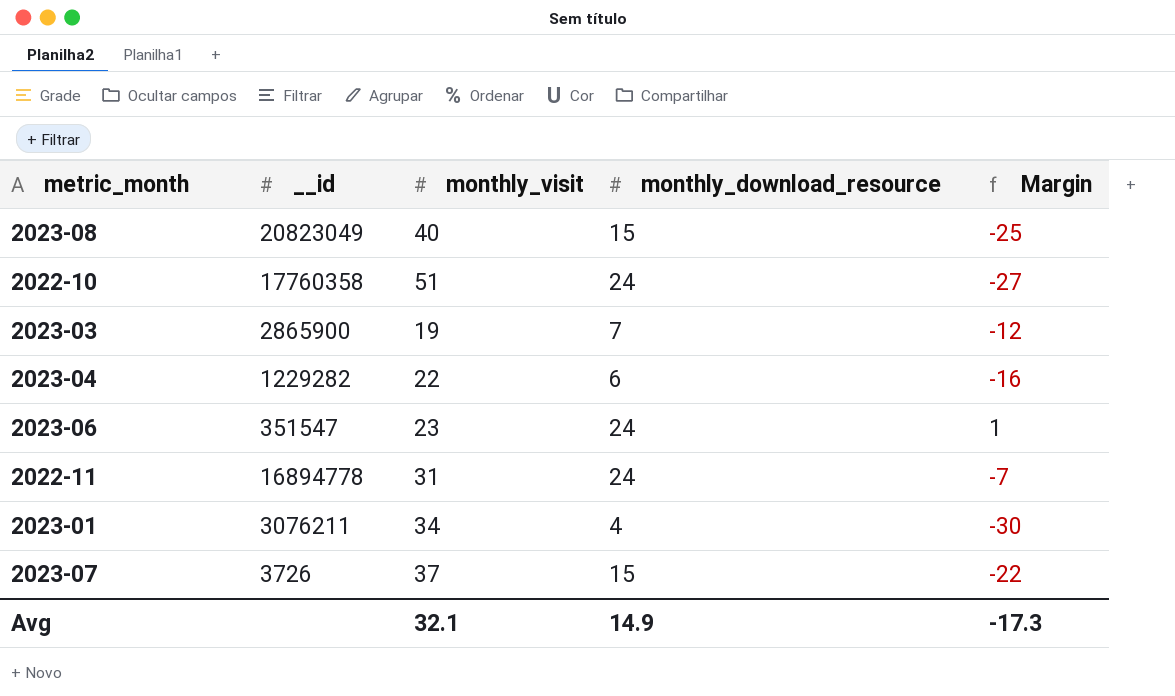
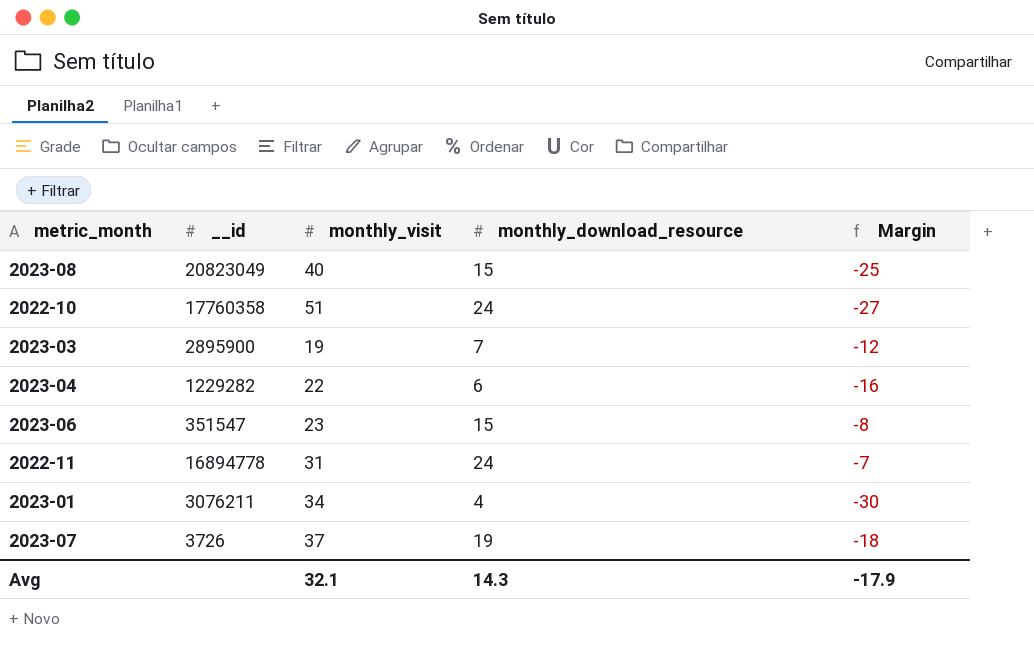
2023-03 | __id: 2865900 -> 2895900
2023-06 | monthly_download_resource: 24 -> 15
2023-06 | Margin: 1 -> -8
2023-07 | monthly_download_resource: 15 -> 19
2023-07 | Margin: -22 -> -18
Avg | monthly_download_resource: 14.9 -> 14.3
Avg | Margin: -17.3 -> -17.9

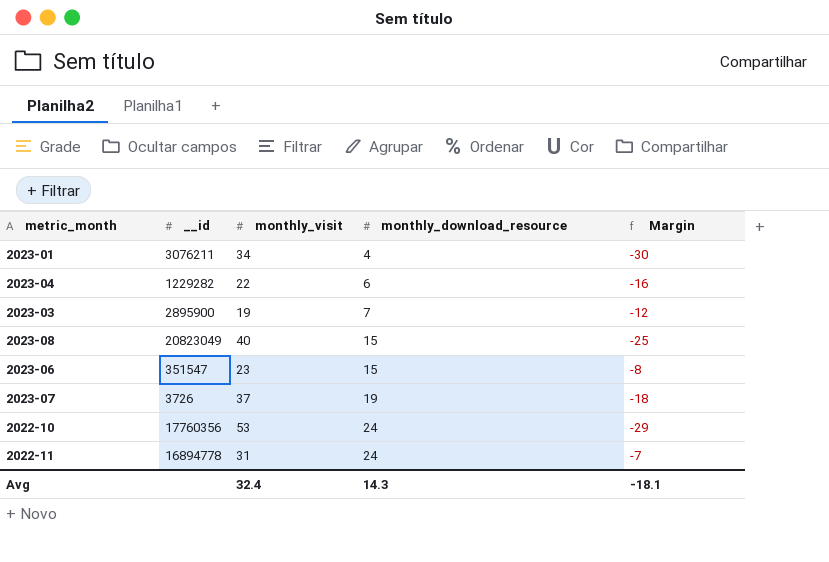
row order: none -> monthly_download_resource ascending
2022-10 | __id: 17760358 -> 17760356
2022-10 | monthly_visit: 51 -> 53
2022-10 | Margin: -27 -> -29
Avg | monthly_visit: 32.1 -> 32.4
Avg | Margin: -17.9 -> -18.1

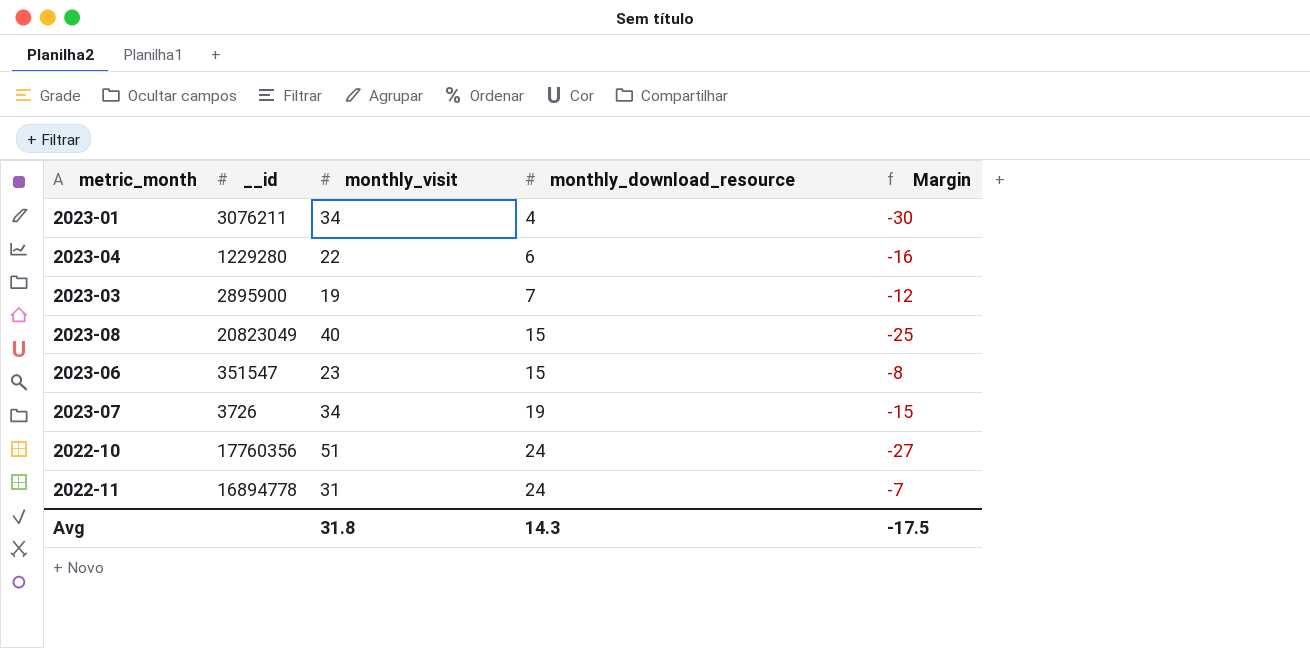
2023-04 | __id: 1229282 -> 1229280
2023-07 | monthly_visit: 37 -> 34
2023-07 | Margin: -18 -> -15
2022-10 | monthly_visit: 53 -> 51
2022-10 | Margin: -29 -> -27
Avg | monthly_visit: 32.4 -> 31.8
Avg | Margin: -18.1 -> -17.5

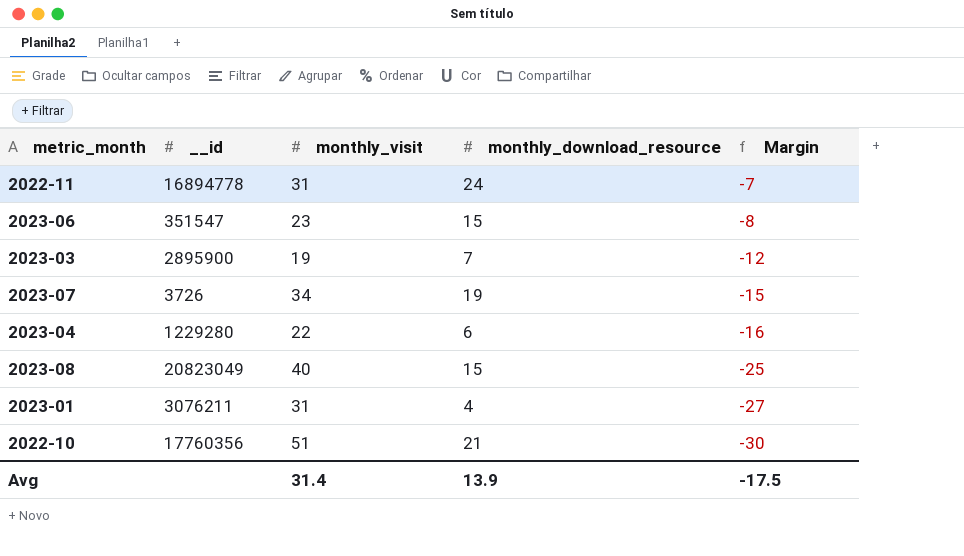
row order: monthly_download_resource ascending -> Margin descending
2023-01 | monthly_visit: 34 -> 31
2023-01 | Margin: -30 -> -27
2022-10 | monthly_download_resource: 24 -> 21
2022-10 | Margin: -27 -> -30
Avg | monthly_visit: 31.8 -> 31.4
Avg | monthly_download_resource: 14.3 -> 13.9

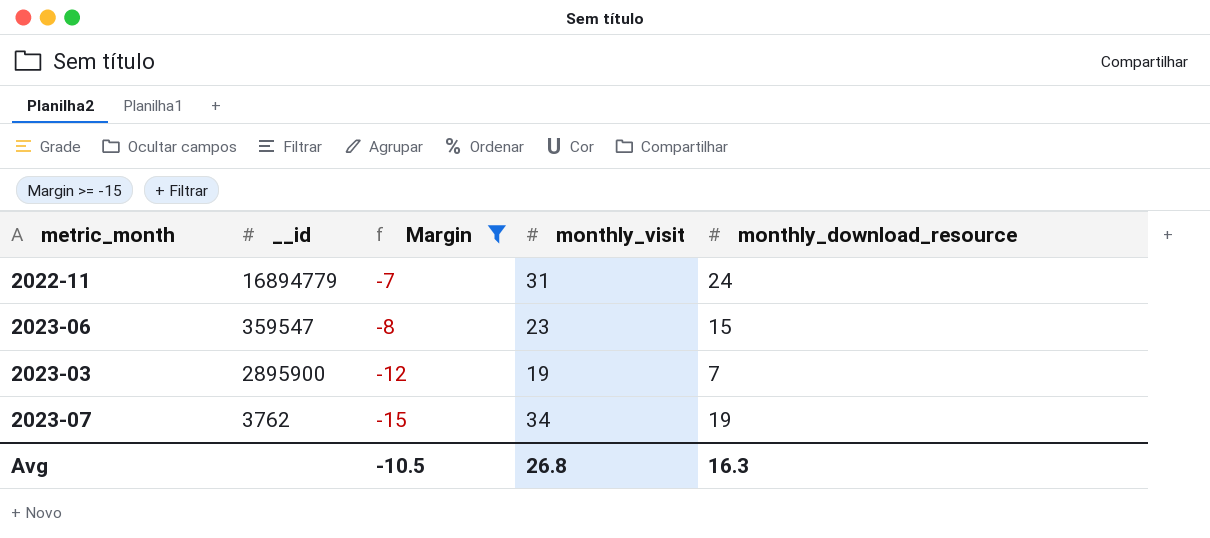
filter: none -> Margin >= -15
column Margin | position: 5 -> 3
2022-11 | __id: 16894778 -> 16894779
2023-06 | __id: 351547 -> 359547
2023-07 | __id: 3726 -> 3762
Avg | Margin: -17.5 -> -10.5
Avg | monthly_visit: 31.4 -> 26.8
Avg | monthly_download_resource: 13.9 -> 16.3

